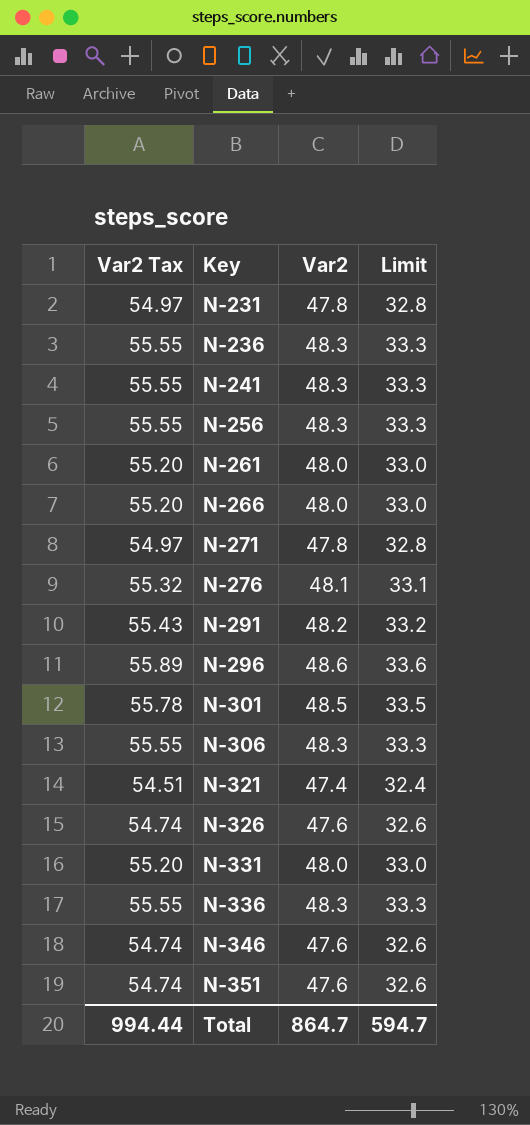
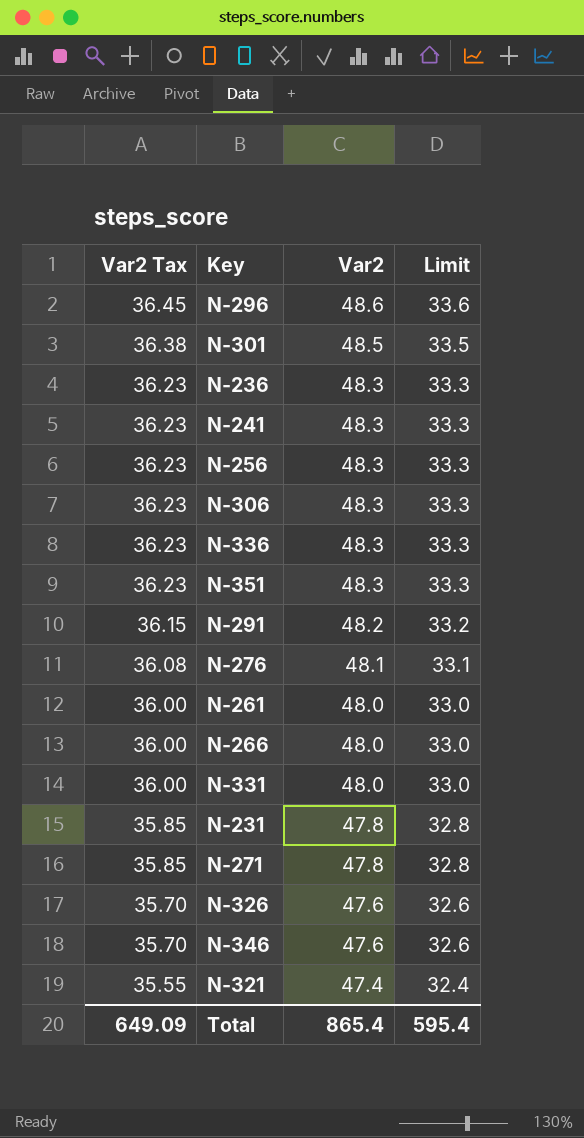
row order: Key ascending -> Var2 Tax descending
column Var2 Tax | formula: [Var2] * 1.15 -> [Var2] * 0.75
N-351 | Var2: 47.6 -> 48.3
N-351 | Limit: 32.6 -> 33.3
Total | Var2 Tax: 994.44 -> 649.09
Total | Var2: 864.7 -> 865.4
Total | Limit: 594.7 -> 595.4

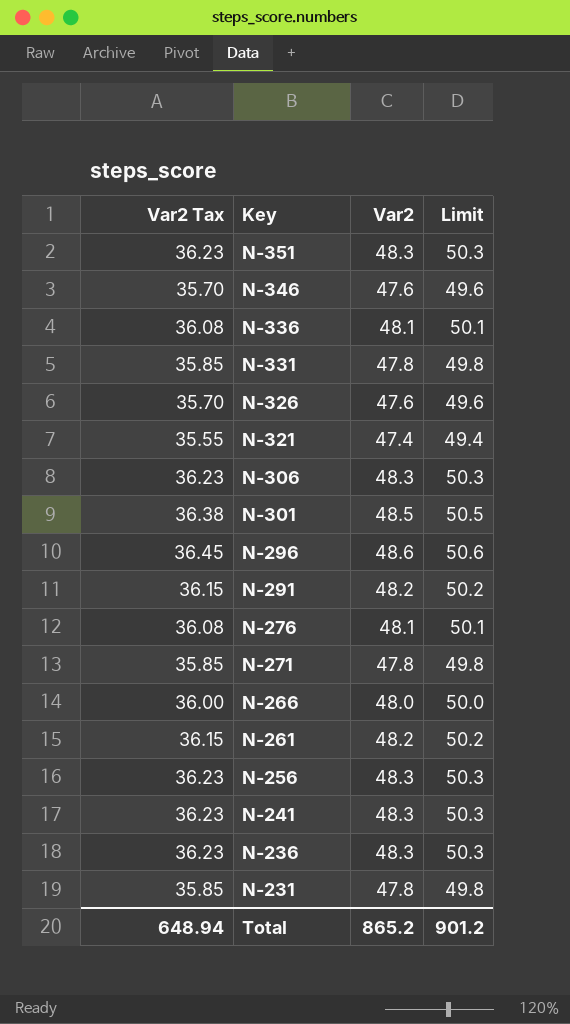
row order: Var2 Tax descending -> Key descending
column Limit | formula: [Var2] - 15 -> [Var2] + 2
N-336 | Var2 Tax: 36.23 -> 36.08
N-336 | Var2: 48.3 -> 48.1
N-331 | Var2 Tax: 36.00 -> 35.85
N-331 | Var2: 48.0 -> 47.8
N-261 | Var2 Tax: 36.00 -> 36.15
N-261 | Var2: 48.0 -> 48.2
Total | Var2 Tax: 649.09 -> 648.94
Total | Var2: 865.4 -> 865.2
Total | Limit: 595.4 -> 901.2

